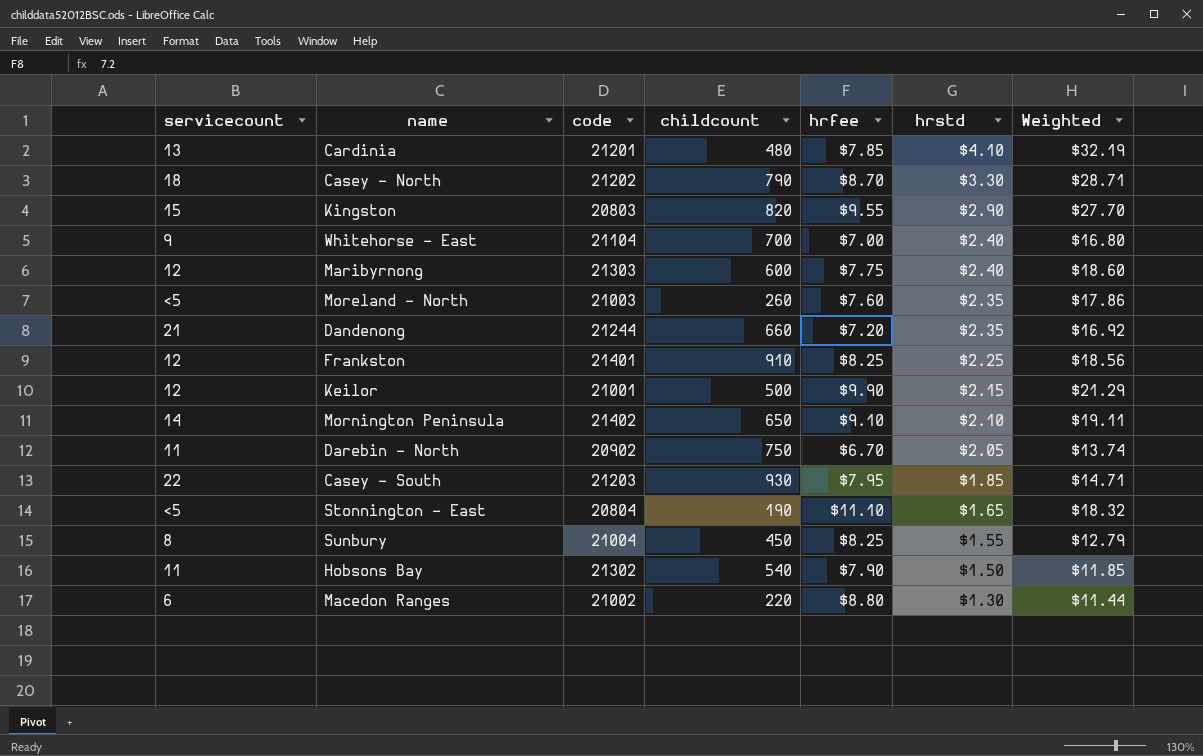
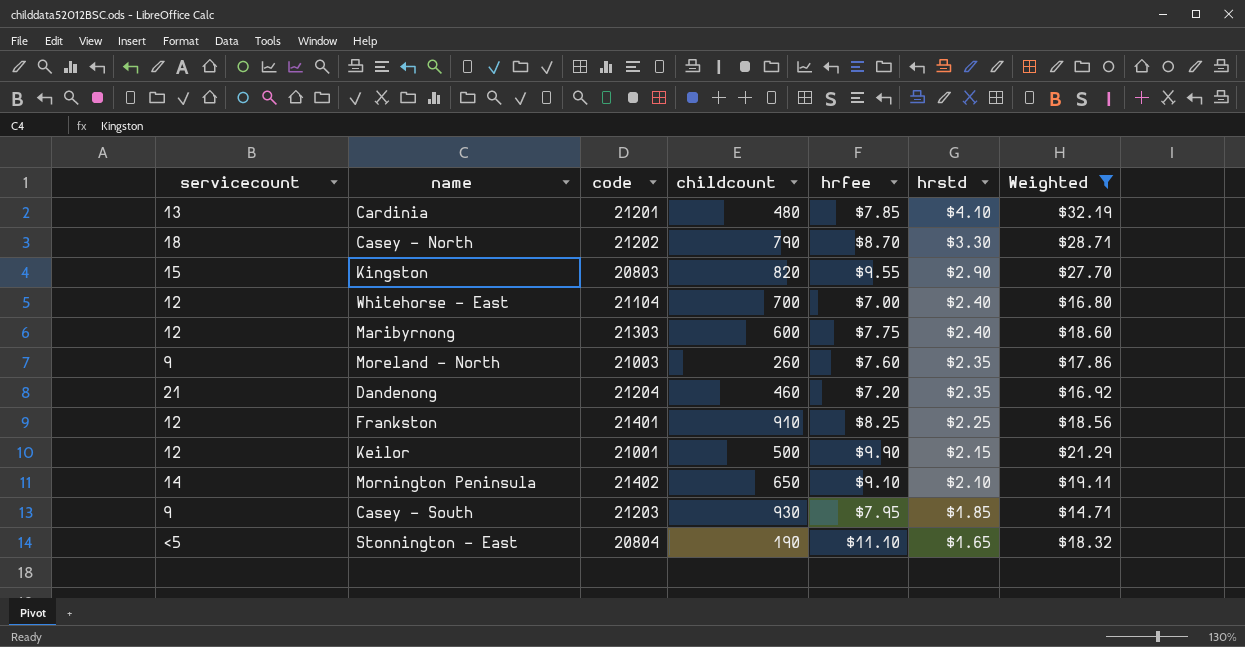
filter: none -> Weighted >= $14.71
Whitehorse - East | servicecount: 9 -> 12
Moreland - North | servicecount: <5 -> 9
Dandenong | code: 21244 -> 21204
Dandenong | childcount: 660 -> 460
Casey - South | servicecount: 22 -> 9

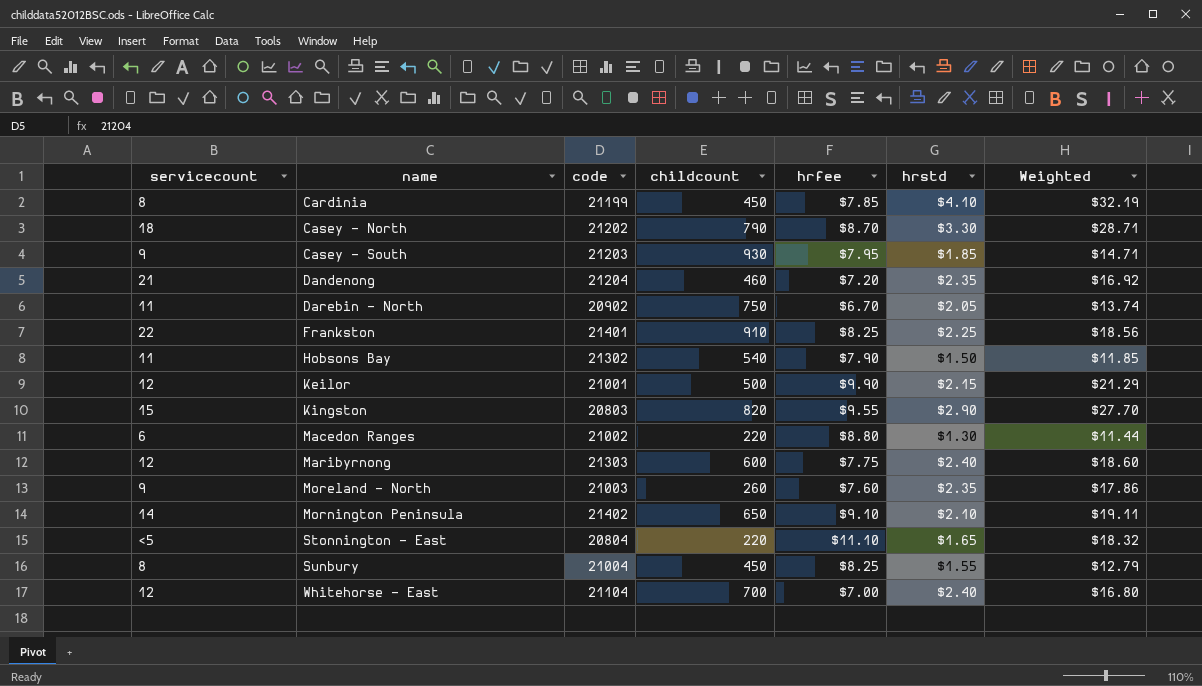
filter: Weighted >= $14.71 -> none
row order: hrstd descending -> name ascending
Cardinia | servicecount: 13 -> 8
Cardinia | code: 21201 -> 21199
Cardinia | childcount: 480 -> 450
Frankston | servicecount: 12 -> 22
Stonnington - East | childcount: 190 -> 220

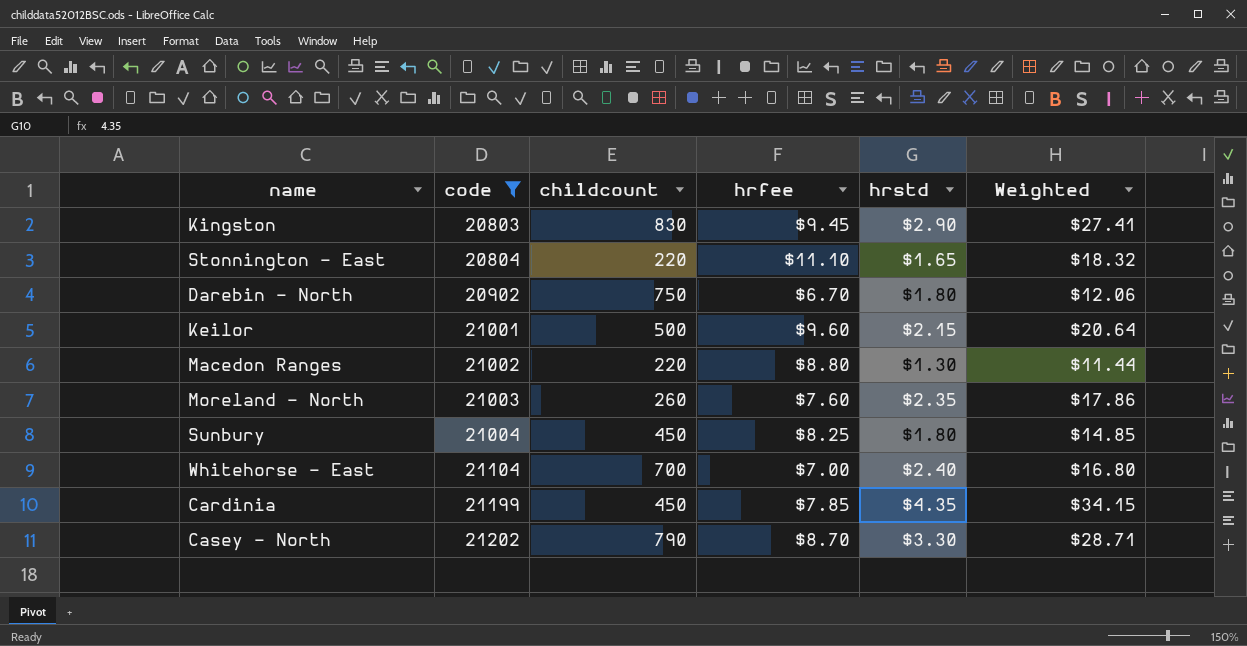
filter: none -> code <= 21202
row order: name ascending -> code ascending
column servicecount | position: 1 -> none
Kingston | childcount: 820 -> 830
Kingston | hrfee: $9.55 -> $9.45
Kingston | Weighted: $27.70 -> $27.41
Darebin - North | hrstd: $2.05 -> $1.80
Darebin - North | Weighted: $13.74 -> $12.06
Keilor | hrfee: $9.90 -> $9.60
Keilor | Weighted: $21.29 -> $20.64
Sunbury | hrstd: $1.55 -> $1.80
Sunbury | Weighted: $12.79 -> $14.85
Cardinia | hrstd: $4.10 -> $4.35
Cardinia | Weighted: $32.19 -> $34.15

